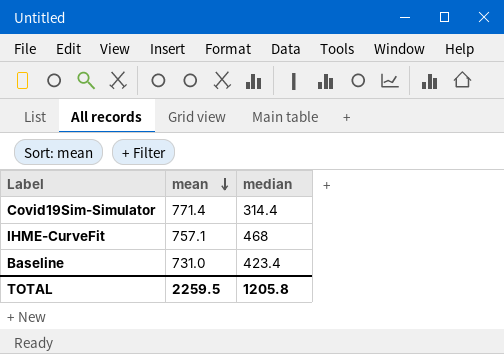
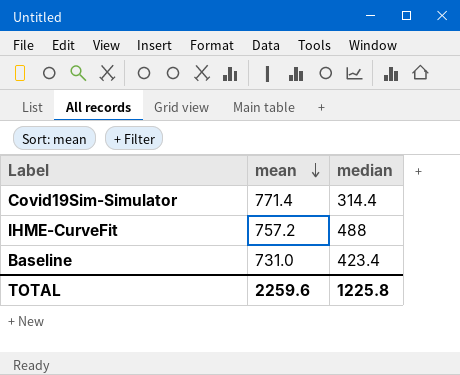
IHME-CurveFit | mean: 757.1 -> 757.2
IHME-CurveFit | median: 468 -> 488
TOTAL | mean: 2259.5 -> 2259.6
TOTAL | median: 1205.8 -> 1225.8

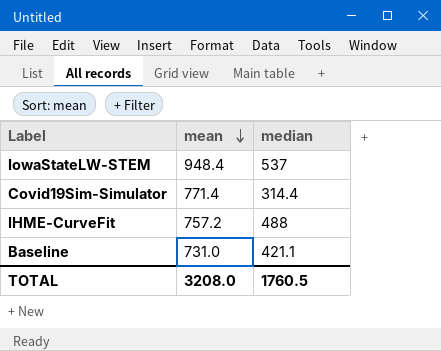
row IowaStateLW-STEM: none -> 948.4 | 537
Baseline | median: 423.4 -> 421.1
TOTAL | mean: 2259.6 -> 3208.0
TOTAL | median: 1225.8 -> 1760.5

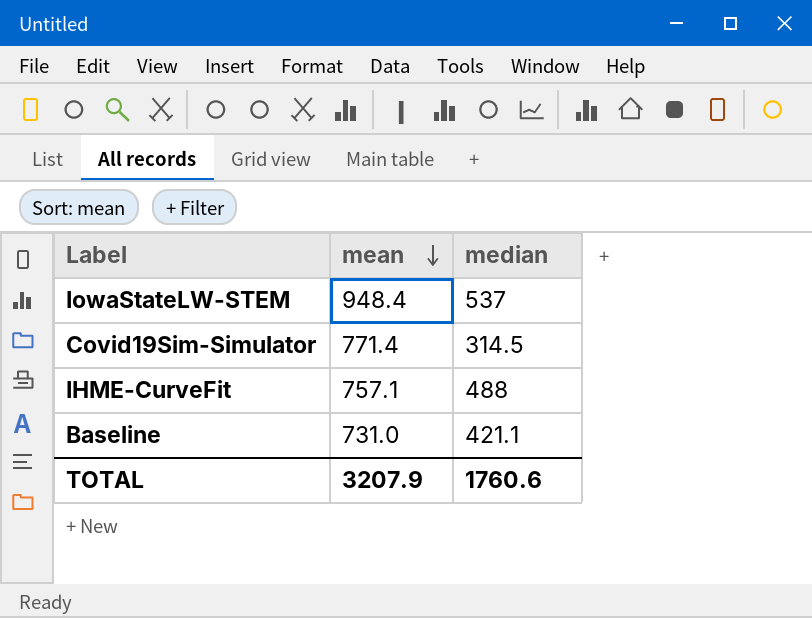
Covid19Sim-Simulator | median: 314.4 -> 314.5
IHME-CurveFit | mean: 757.2 -> 757.1
TOTAL | mean: 3208.0 -> 3207.9
TOTAL | median: 1760.5 -> 1760.6

